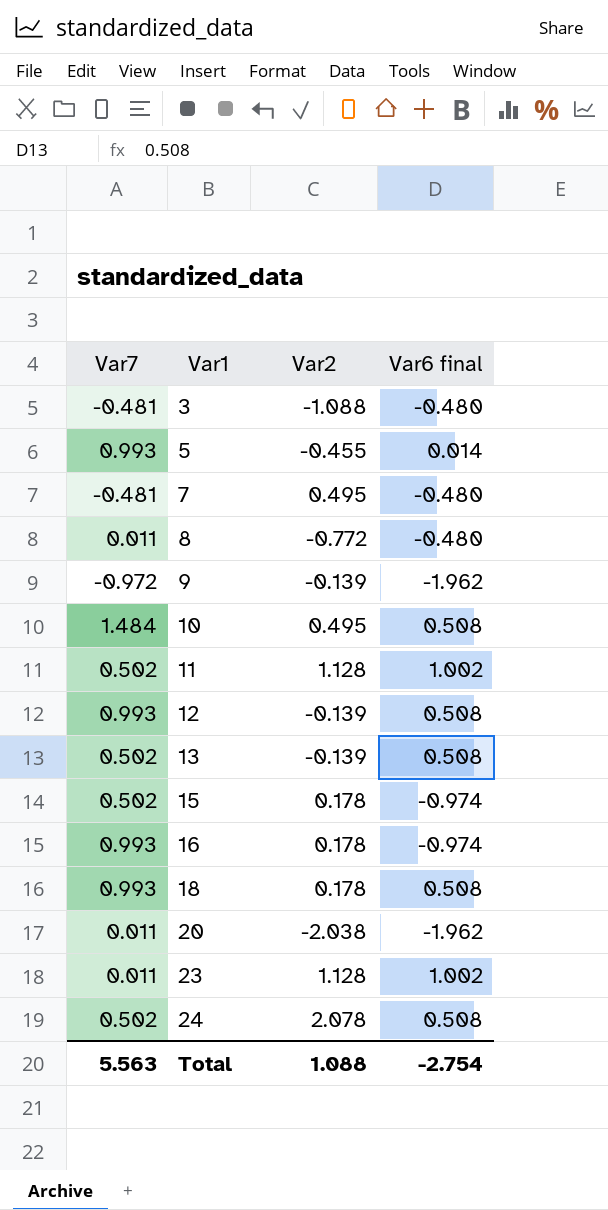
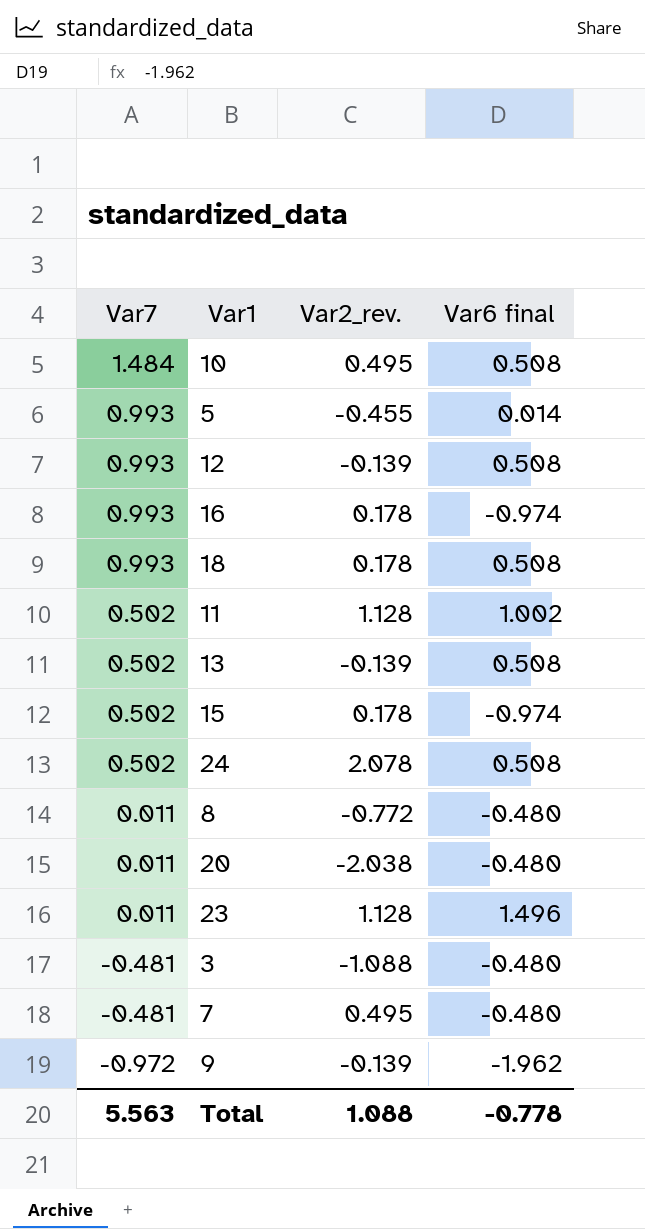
row order: Var1 ascending -> Var7 descending
column name: Var2 -> Var2_rev.
20 | Var6 final: -1.962 -> -0.480
23 | Var6 final: 1.002 -> 1.496
Total | Var6 final: -2.754 -> -0.778

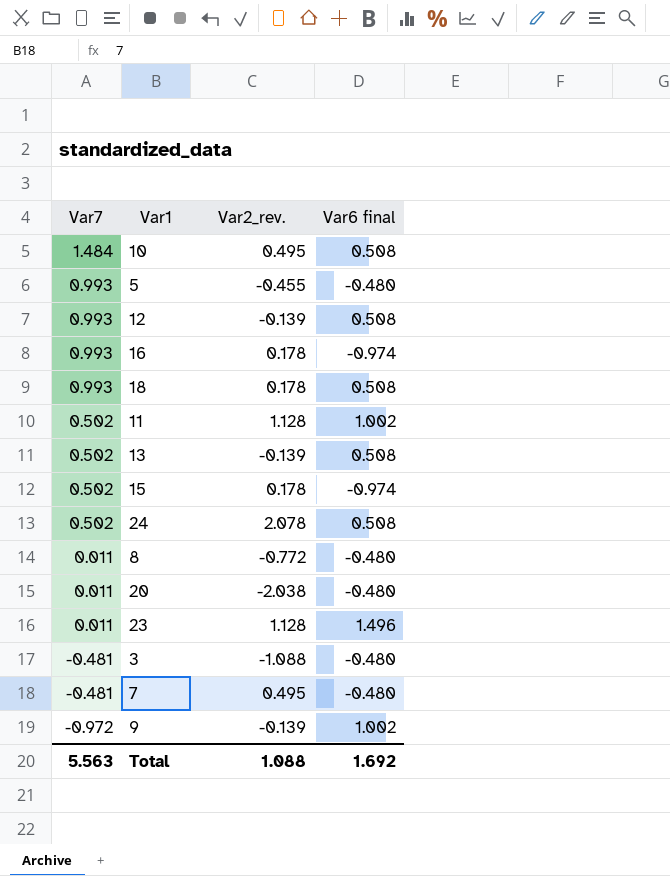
5 | Var6 final: 0.014 -> -0.480
9 | Var6 final: -1.962 -> 1.002
Total | Var6 final: -0.778 -> 1.692

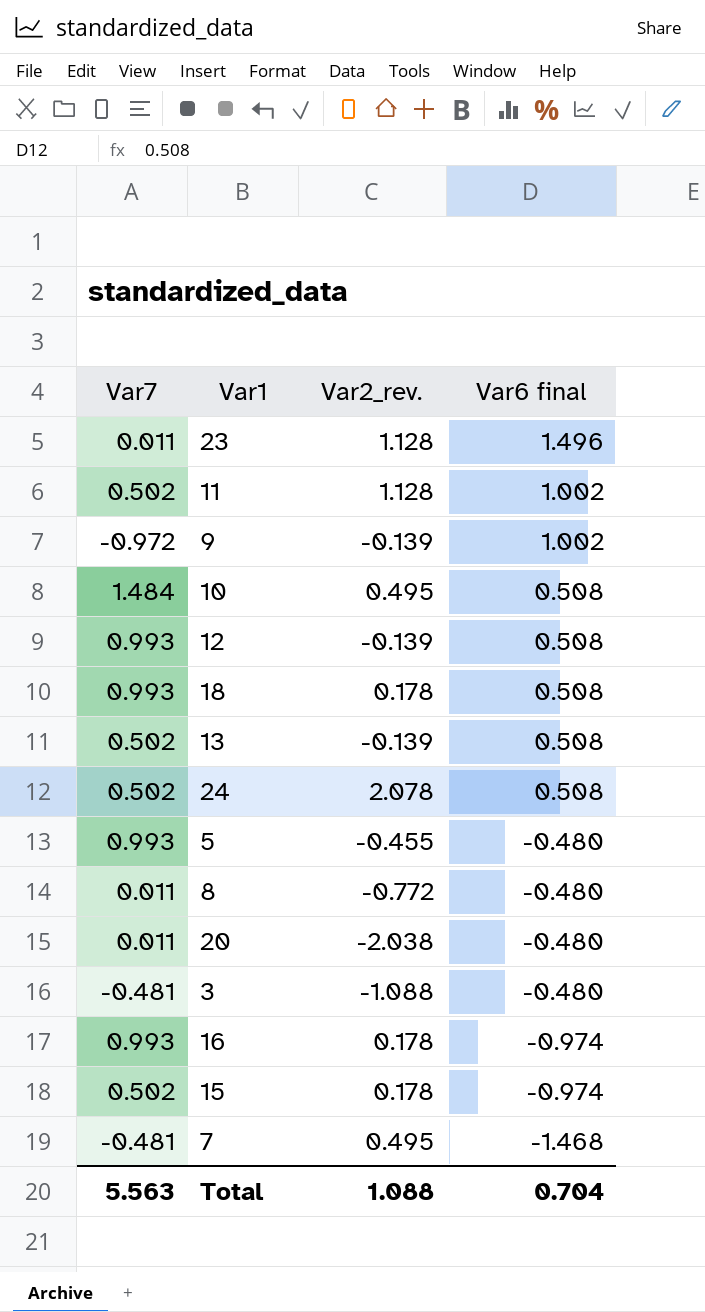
row order: Var7 descending -> Var6 final descending
7 | Var6 final: -0.480 -> -1.468
Total | Var6 final: 1.692 -> 0.704

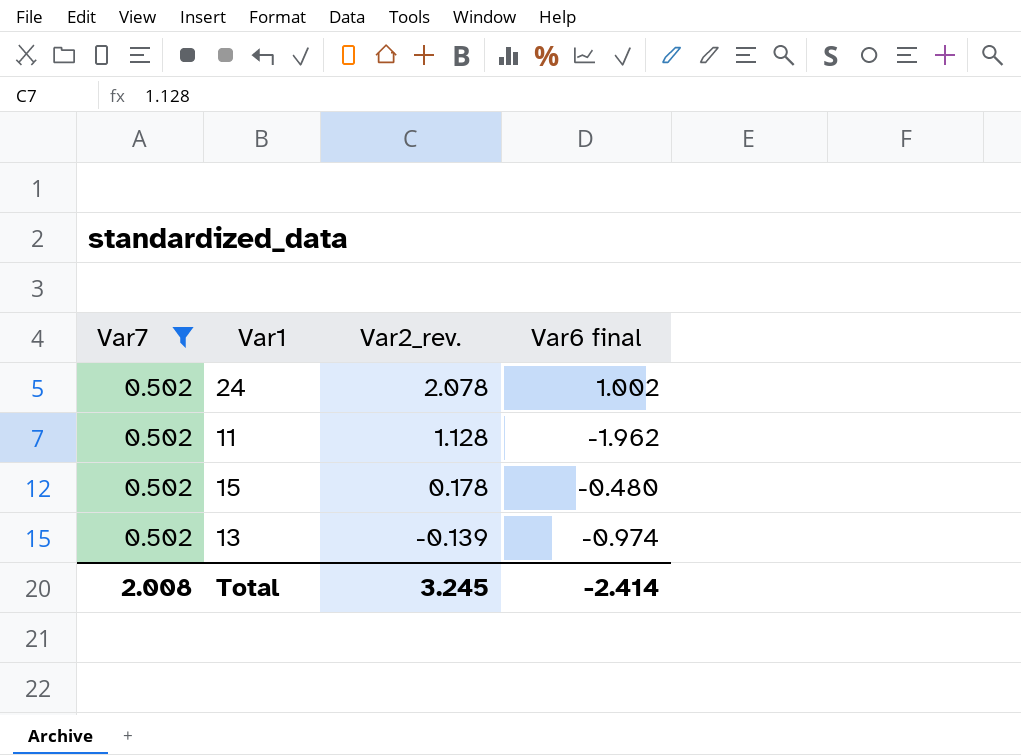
filter: none -> Var7 = 0.502
row order: Var6 final descending -> Var2_rev. descending
24 | Var6 final: 0.508 -> 1.002
11 | Var6 final: 1.002 -> -1.962
15 | Var6 final: -0.974 -> -0.480
13 | Var6 final: 0.508 -> -0.974
Total | Var7: 5.563 -> 2.008
Total | Var2_rev.: 1.088 -> 3.245
Total | Var6 final: 0.704 -> -2.414

